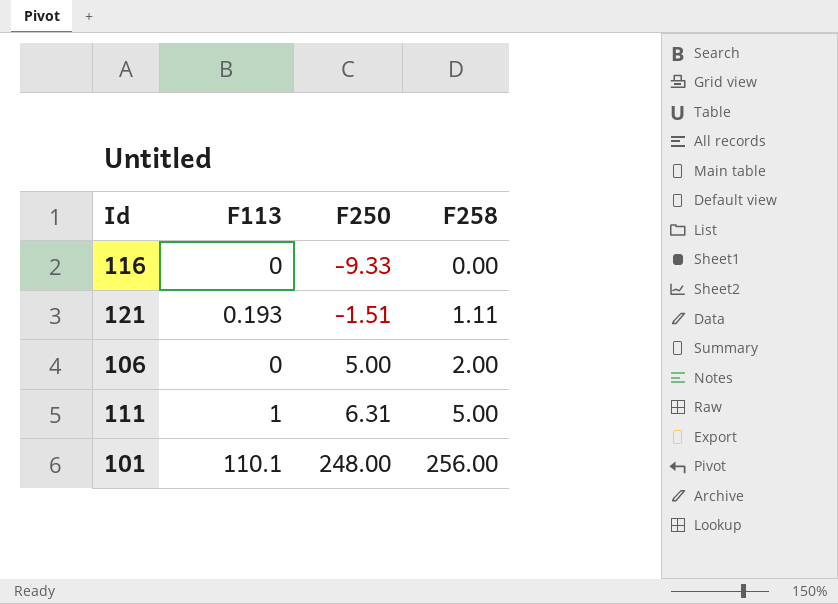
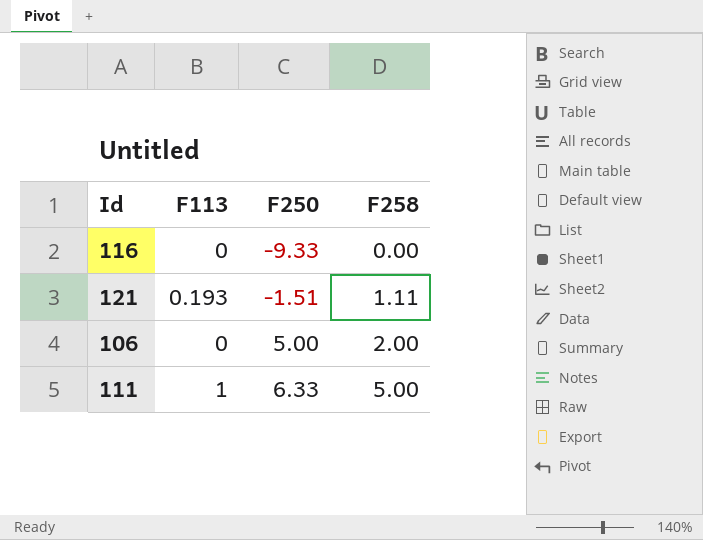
row 101: 110.1 | 248.00 | 256.00 -> none
111 | F250: 6.31 -> 6.33

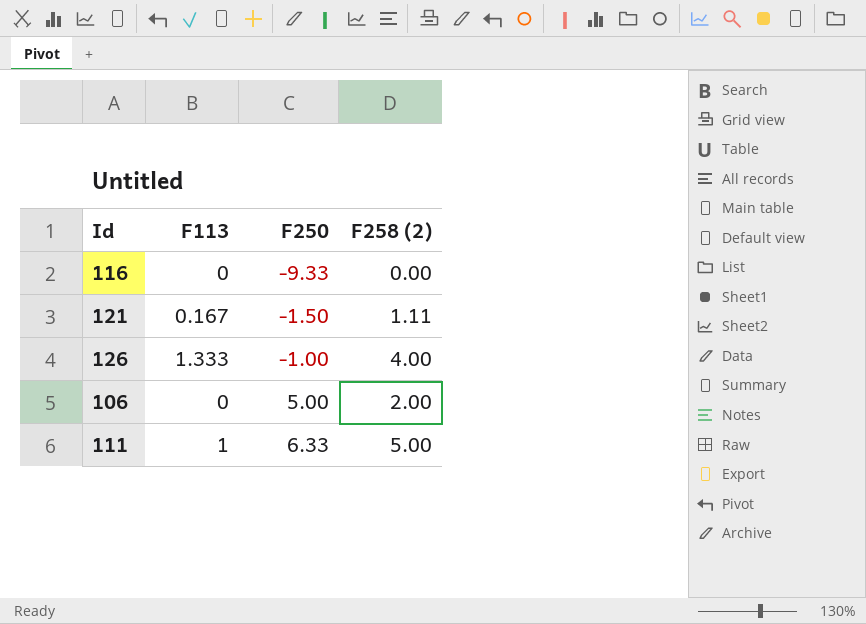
column name: F258 -> F258 (2)
121 | F113: 0.193 -> 0.167
121 | F250: -1.51 -> -1.50
row 126: none -> 1.333 | -1.00 | 4.00

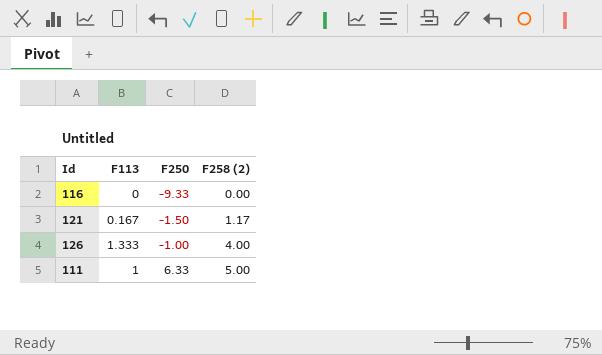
row 106: 0 | 5.00 | 2.00 -> none
121 | F258 (2): 1.11 -> 1.17

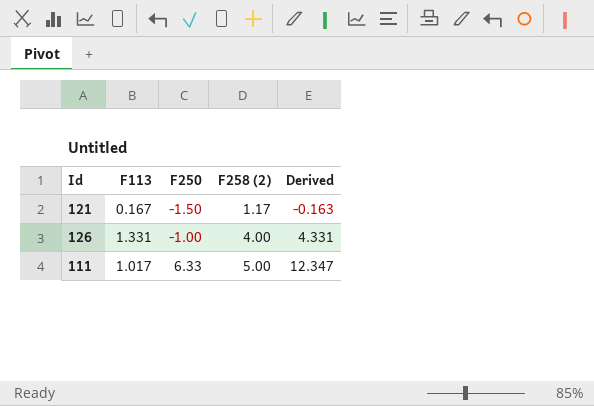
column Derived | formula: none -> [F113] + [F250] + [F258 (2)]
row 116: 0 | -9.33 | 0.00 -> none
126 | F113: 1.333 -> 1.331
111 | F113: 1 -> 1.017

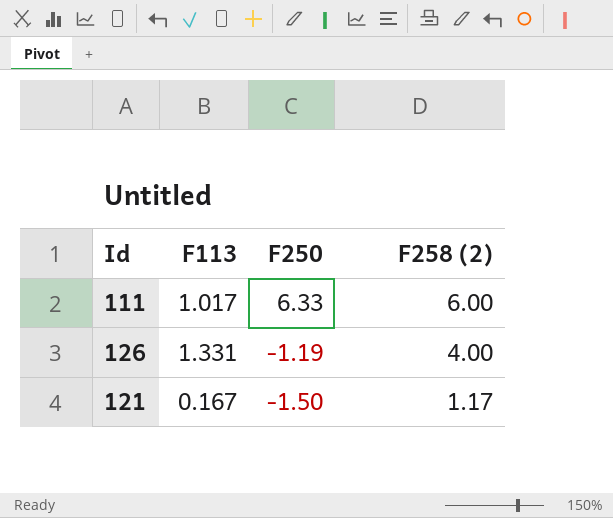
row order: F250 ascending -> F250 descending
column Derived | formula: [F113] + [F250] + [F258 (2)] -> none
111 | F258 (2): 5.00 -> 6.00
126 | F250: -1.00 -> -1.19

